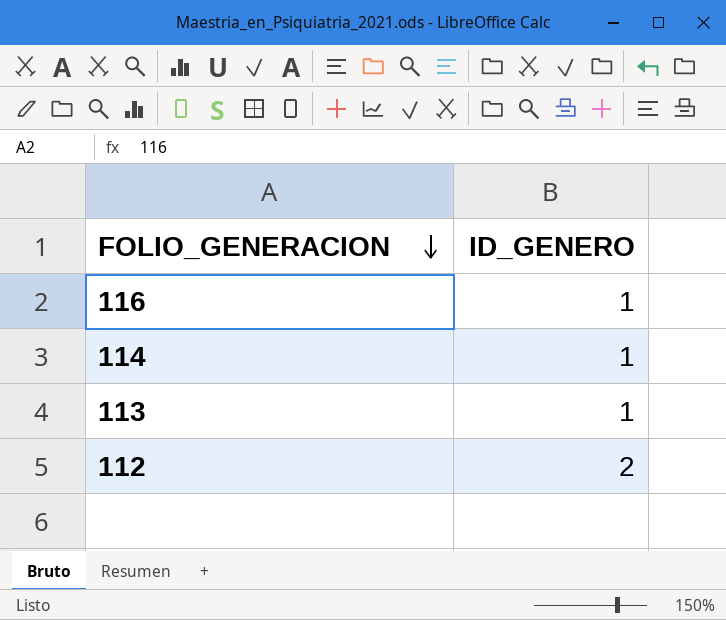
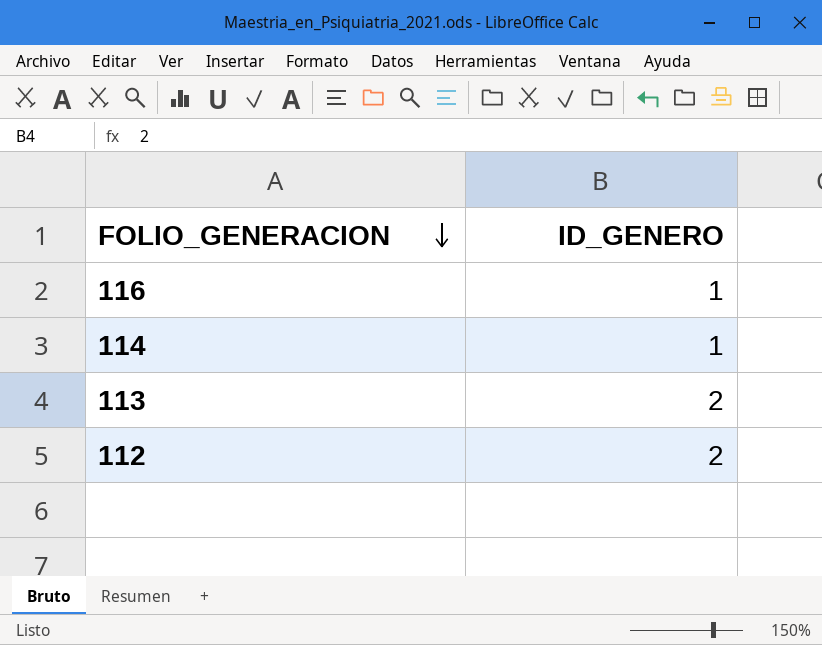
113 | ID_GENERO: 1 -> 2

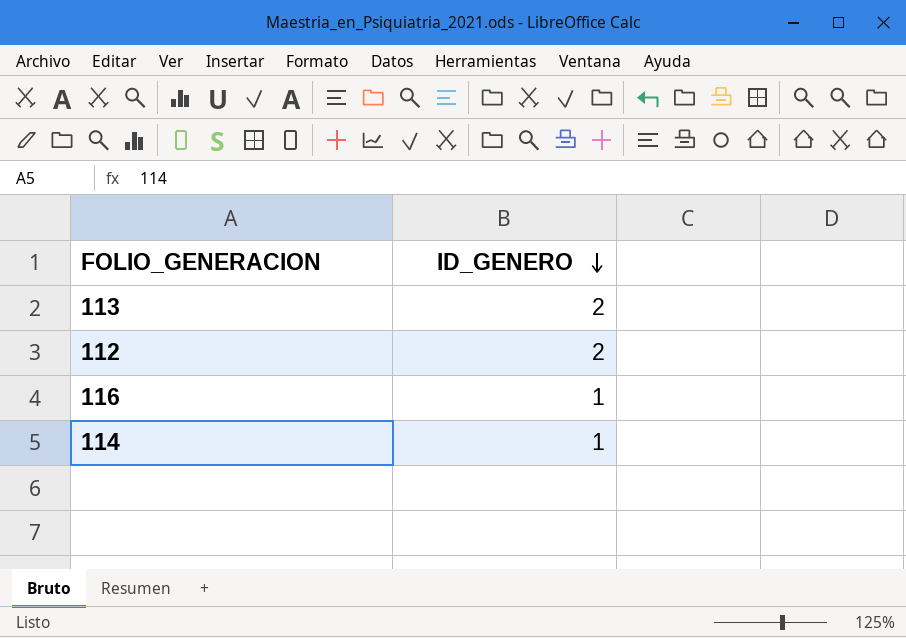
row order: FOLIO_GENERACION descending -> ID_GENERO descending

